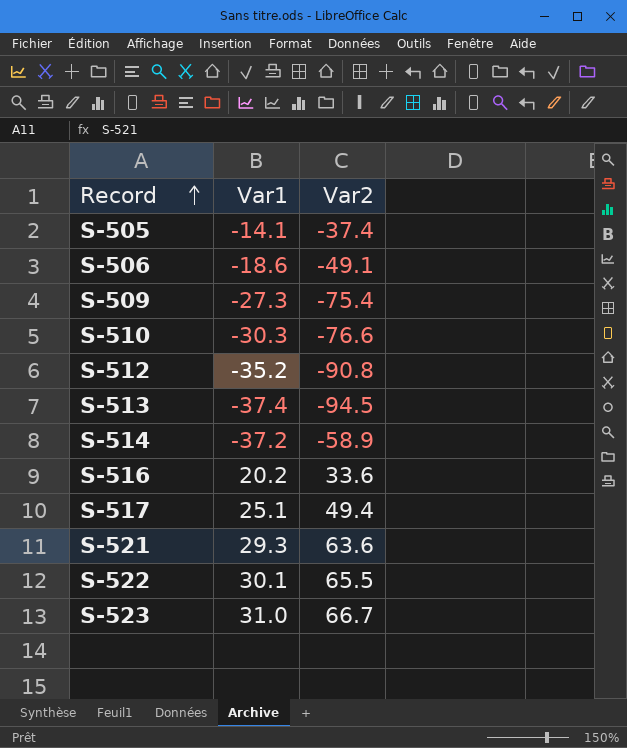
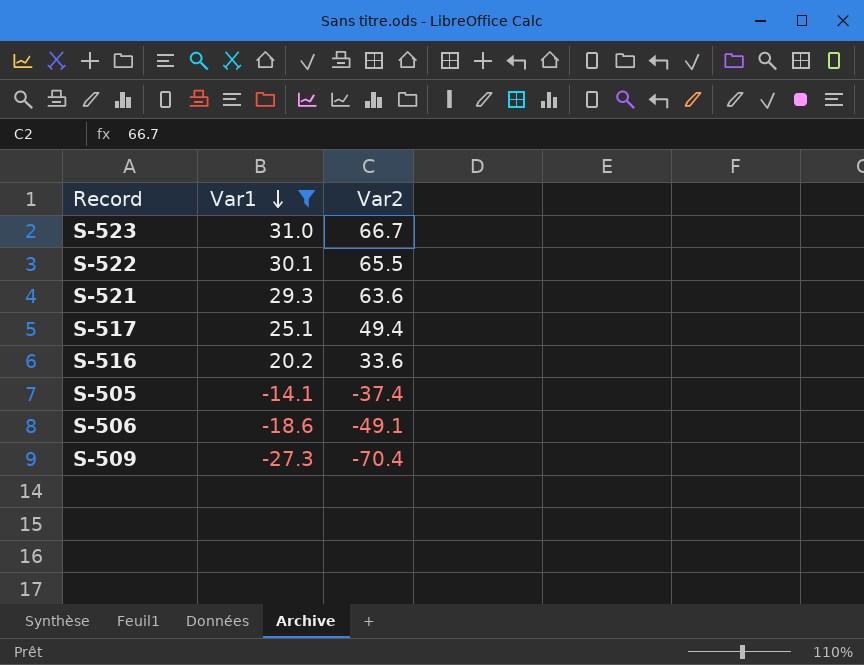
filter: none -> Var1 >= -27.3
row order: Record ascending -> Var1 descending
S-509 | Var2: -75.4 -> -70.4

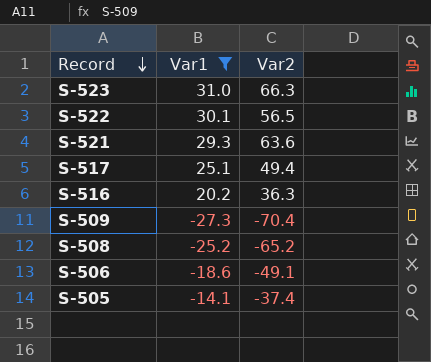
row order: Var1 descending -> Record descending
S-523 | Var2: 66.7 -> 66.3
S-522 | Var2: 65.5 -> 56.5
S-516 | Var2: 33.6 -> 36.3
row S-508: none -> -25.2 | -65.2

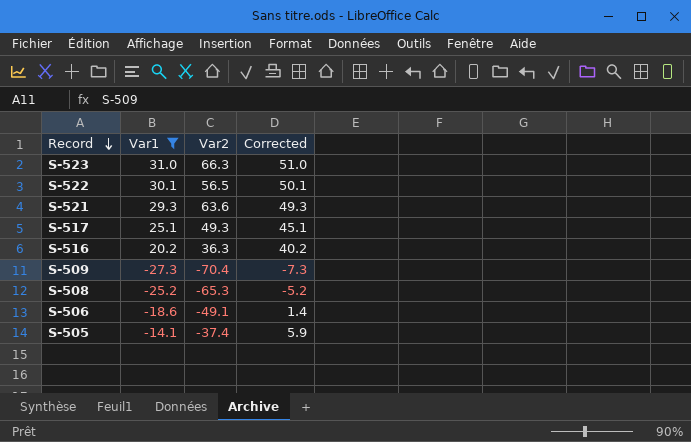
column Corrected | formula: none -> [Var1] + 20
S-517 | Var2: 49.4 -> 49.3
S-508 | Var2: -65.2 -> -65.3

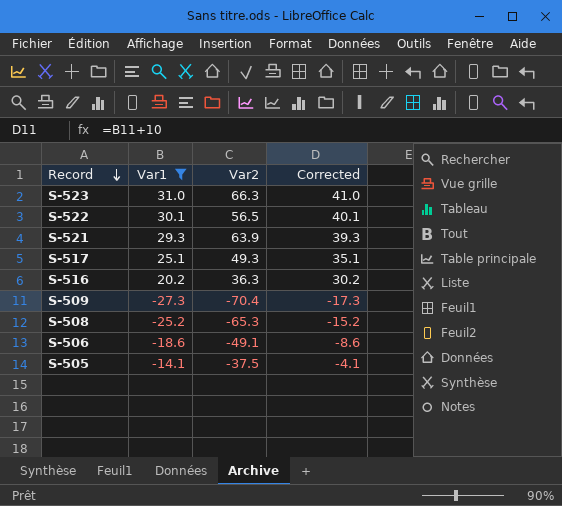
column Corrected | formula: [Var1] + 20 -> [Var1] + 10
S-521 | Var2: 63.6 -> 63.9
S-505 | Var2: -37.4 -> -37.5

